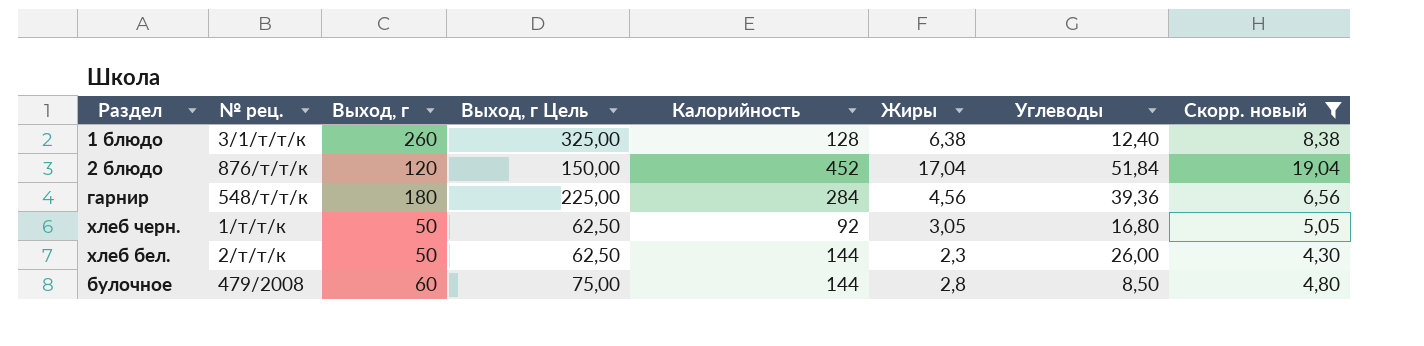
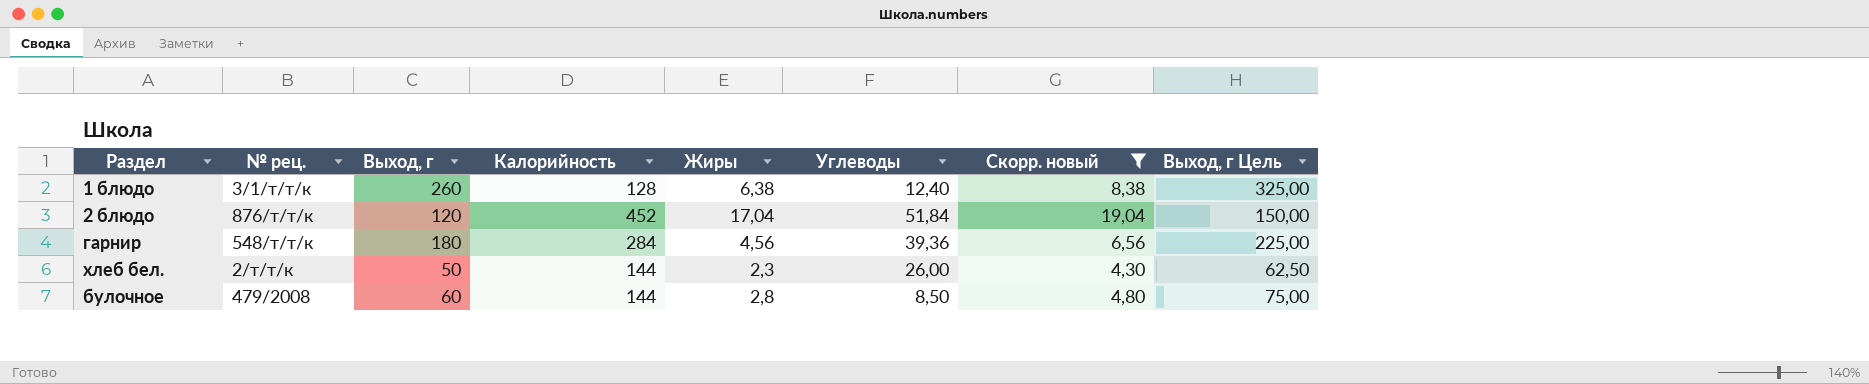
column Выход, г Цель | position: 4 -> 8
row хлеб черн.: 1/т/т/к | 50 | 62,50 | 92 | 3,05 | 16,80 | 5,05 -> none

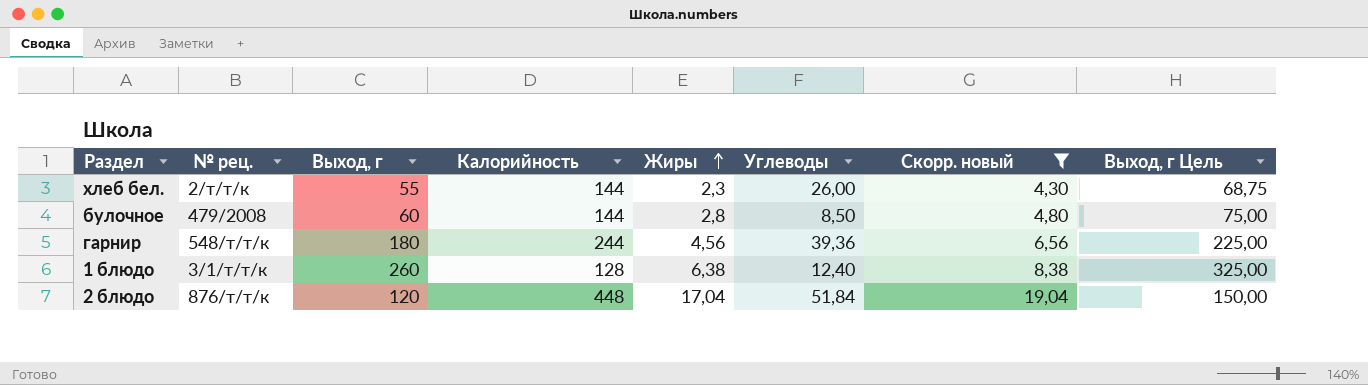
row order: none -> Жиры ascending
хлеб бел. | Выход, г: 50 -> 55
хлеб бел. | Выход, г Цель: 62,50 -> 68,75
гарнир | Калорийность: 284 -> 244
2 блюдо | Калорийность: 452 -> 448

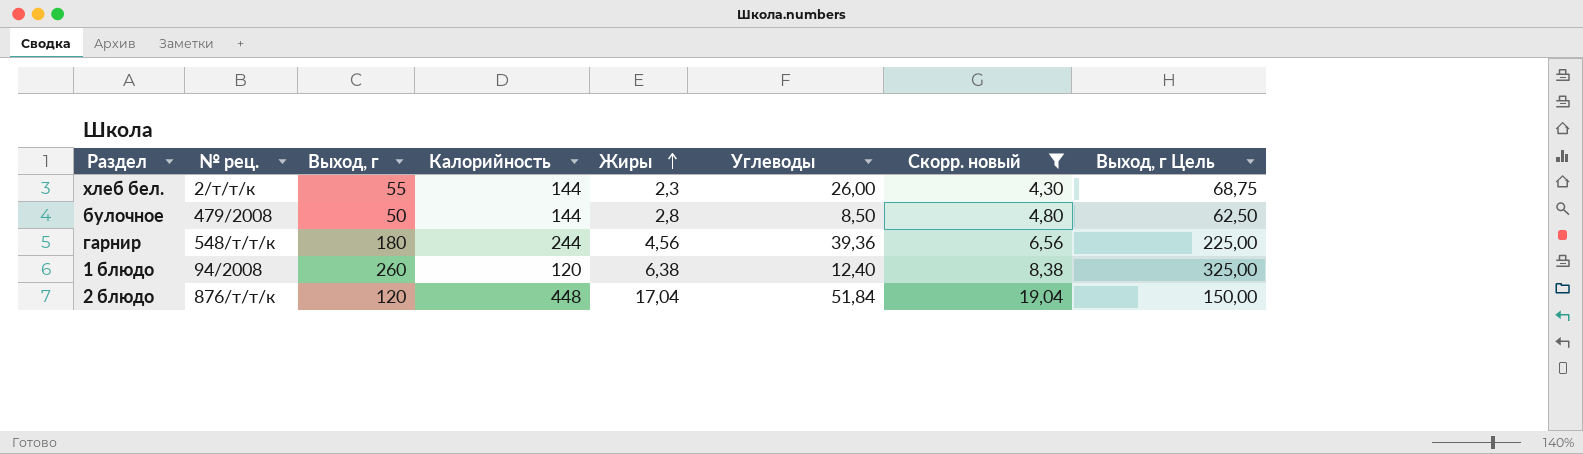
булочное | Выход, г: 60 -> 50
булочное | Выход, г Цель: 75,00 -> 62,50
1 блюдо | № рец.: 3/1/т/т/к -> 94/2008
1 блюдо | Калорийность: 128 -> 120

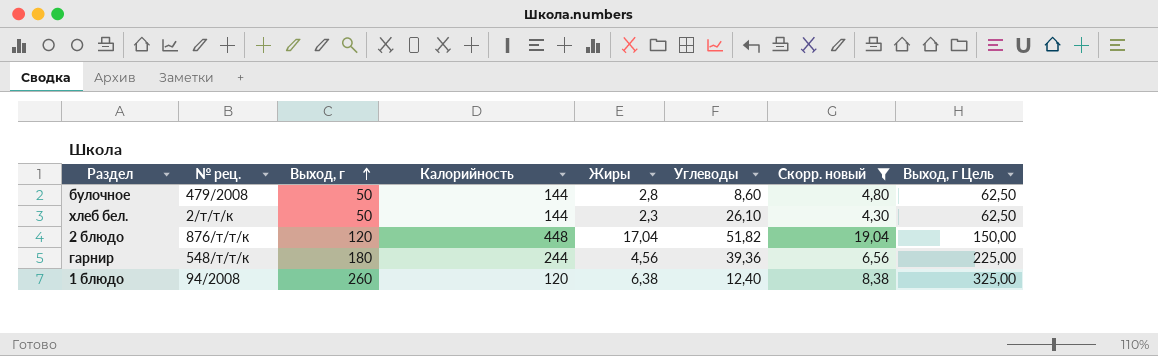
row order: Жиры ascending -> Выход, г ascending
булочное | Углеводы: 8,50 -> 8,60
хлеб бел. | Выход, г: 55 -> 50
хлеб бел. | Углеводы: 26,00 -> 26,10
хлеб бел. | Выход, г Цель: 68,75 -> 62,50
2 блюдо | Углеводы: 51,84 -> 51,82

